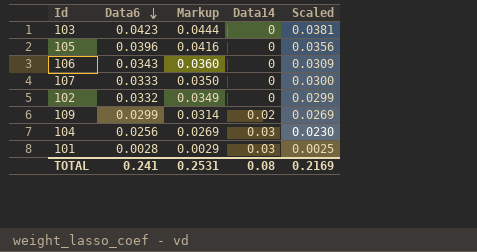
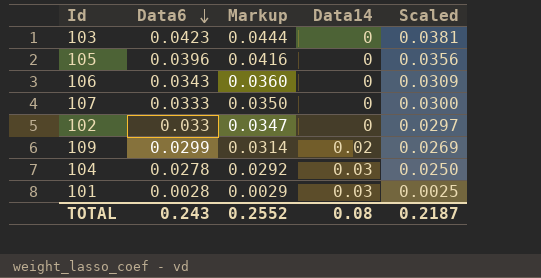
102 | Data6: 0.0332 -> 0.033
102 | Markup: 0.0349 -> 0.0347
102 | Scaled: 0.0299 -> 0.0297
104 | Data6: 0.0256 -> 0.0278
104 | Markup: 0.0269 -> 0.0292
104 | Scaled: 0.0230 -> 0.0250
TOTAL | Data6: 0.241 -> 0.243
TOTAL | Markup: 0.2531 -> 0.2552
TOTAL | Scaled: 0.2169 -> 0.2187

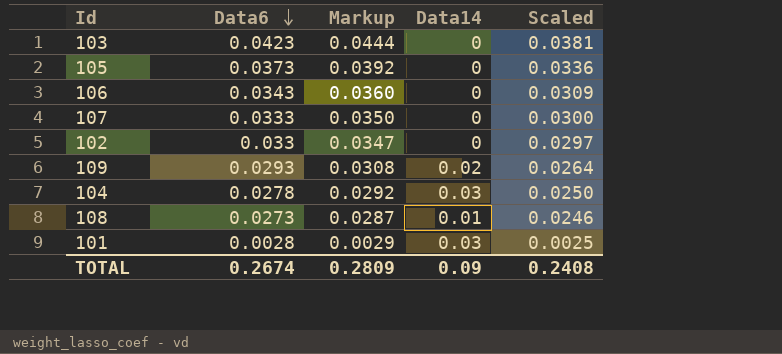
105 | Data6: 0.0396 -> 0.0373
105 | Markup: 0.0416 -> 0.0392
105 | Scaled: 0.0356 -> 0.0336
109 | Data6: 0.0299 -> 0.0293
109 | Markup: 0.0314 -> 0.0308
109 | Scaled: 0.0269 -> 0.0264
row 108: none -> 0.0273 | 0.0287 | 0.01 | 0.0246
TOTAL | Data6: 0.243 -> 0.2674
TOTAL | Markup: 0.2552 -> 0.2809
TOTAL | Data14: 0.08 -> 0.09
TOTAL | Scaled: 0.2187 -> 0.2408

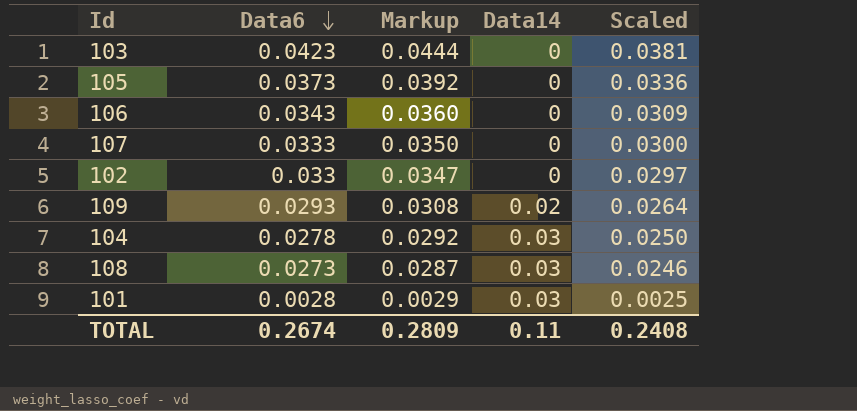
108 | Data14: 0.01 -> 0.03
TOTAL | Data14: 0.09 -> 0.11

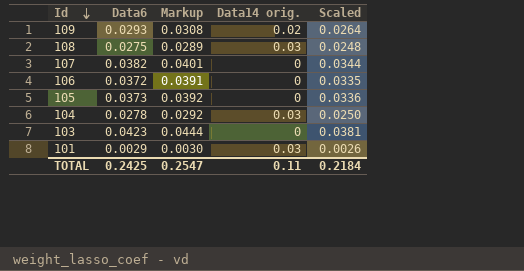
row order: Data6 descending -> Id descending
column name: Data14 -> Data14 orig.
row 102: 0.033 | 0.0347 | 0 | 0.0297 -> none
108 | Data6: 0.0273 -> 0.0275
108 | Markup: 0.0287 -> 0.0289
108 | Scaled: 0.0246 -> 0.0248
107 | Data6: 0.0333 -> 0.0382
107 | Markup: 0.0350 -> 0.0401
107 | Scaled: 0.0300 -> 0.0344
106 | Data6: 0.0343 -> 0.0372
106 | Markup: 0.0360 -> 0.0391
106 | Scaled: 0.0309 -> 0.0335
101 | Data6: 0.0028 -> 0.0029
101 | Markup: 0.0029 -> 0.0030
101 | Scaled: 0.0025 -> 0.0026
TOTAL | Data6: 0.2674 -> 0.2425
TOTAL | Markup: 0.2809 -> 0.2547
TOTAL | Scaled: 0.2408 -> 0.2184

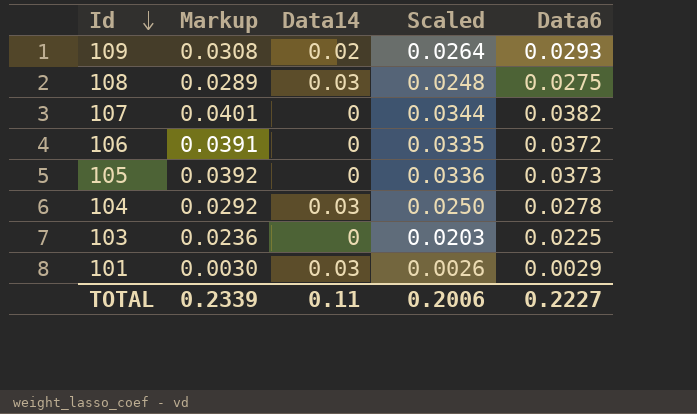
column name: Data14 orig. -> Data14
column Data6 | position: 2 -> 5
103 | Markup: 0.0444 -> 0.0236
103 | Scaled: 0.0381 -> 0.0203
103 | Data6: 0.0423 -> 0.0225
TOTAL | Markup: 0.2547 -> 0.2339
TOTAL | Scaled: 0.2184 -> 0.2006
TOTAL | Data6: 0.2425 -> 0.2227

